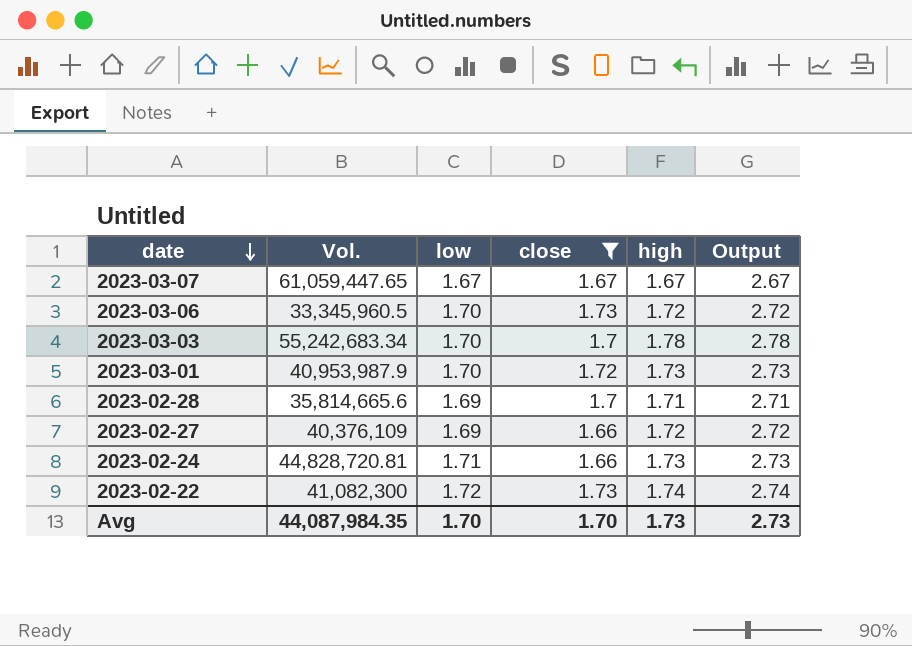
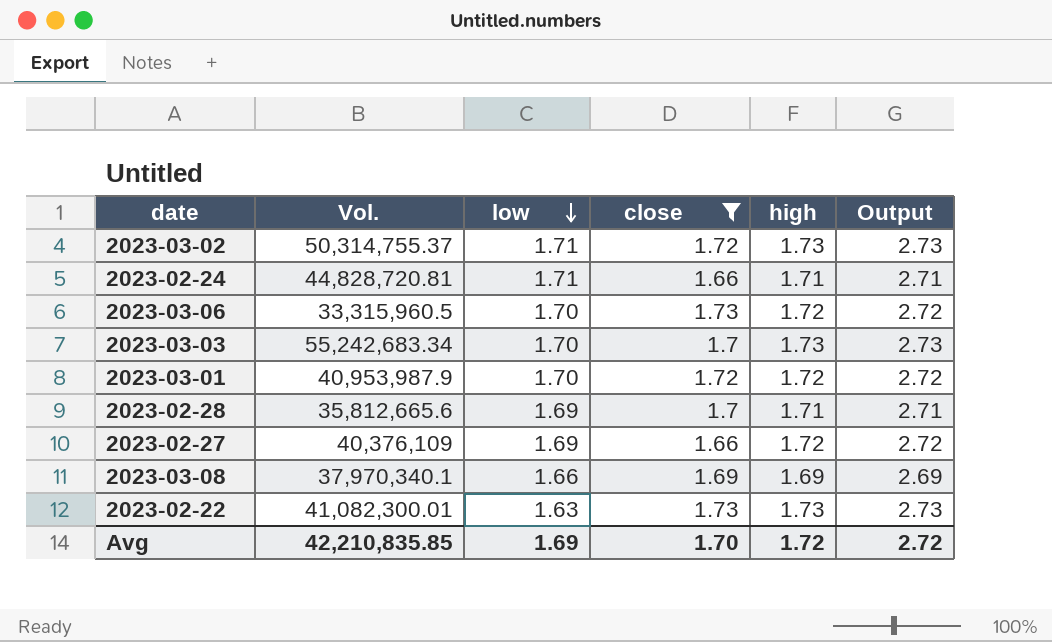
row order: date descending -> low descending
row 2023-03-07: 61,059,447.65 | 1.67 | 1.67 | 1.67 | 2.67 -> none
row 2023-03-02: none -> 50,314,755.37 | 1.71 | 1.72 | 1.73 | 2.73
2023-02-24 | high: 1.73 -> 1.71
2023-02-24 | Output: 2.73 -> 2.71
2023-03-06 | Vol.: 33,345,960.5 -> 33,315,960.5
2023-03-03 | high: 1.78 -> 1.73
2023-03-03 | Output: 2.78 -> 2.73
2023-03-01 | high: 1.73 -> 1.72
2023-03-01 | Output: 2.73 -> 2.72
2023-02-28 | Vol.: 35,814,665.6 -> 35,812,665.6
row 2023-03-08: none -> 37,970,340.1 | 1.66 | 1.69 | 1.69 | 2.69
2023-02-22 | Vol.: 41,082,300 -> 41,082,300.01
2023-02-22 | low: 1.72 -> 1.63
2023-02-22 | high: 1.74 -> 1.73
2023-02-22 | Output: 2.74 -> 2.73
Avg | Vol.: 44,087,984.35 -> 42,210,835.85
Avg | low: 1.70 -> 1.69
Avg | high: 1.73 -> 1.72
Avg | Output: 2.73 -> 2.72

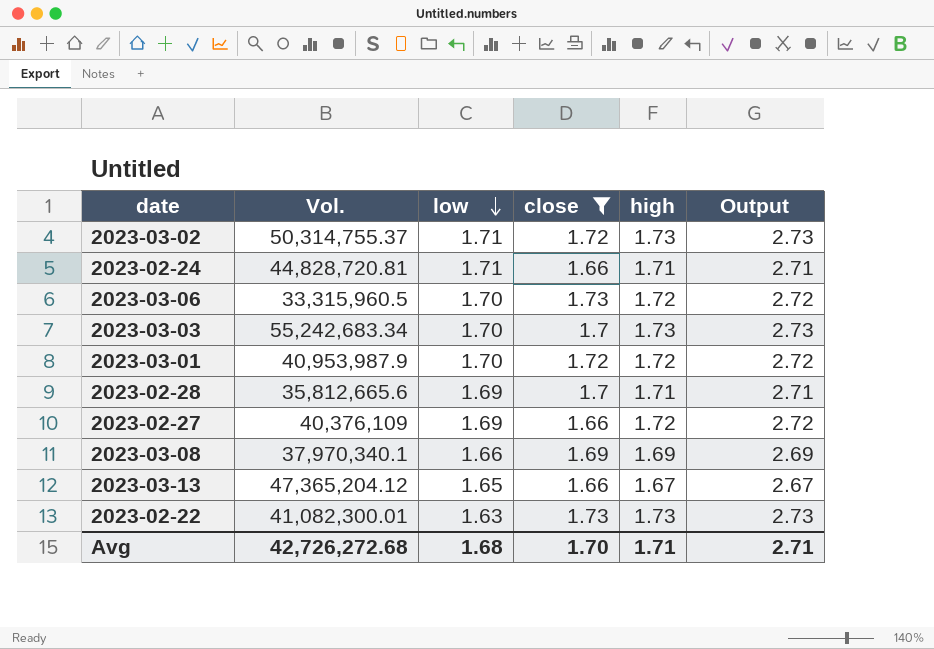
row 2023-03-13: none -> 47,365,204.12 | 1.65 | 1.66 | 1.67 | 2.67
Avg | Vol.: 42,210,835.85 -> 42,726,272.68
Avg | low: 1.69 -> 1.68
Avg | high: 1.72 -> 1.71
Avg | Output: 2.72 -> 2.71

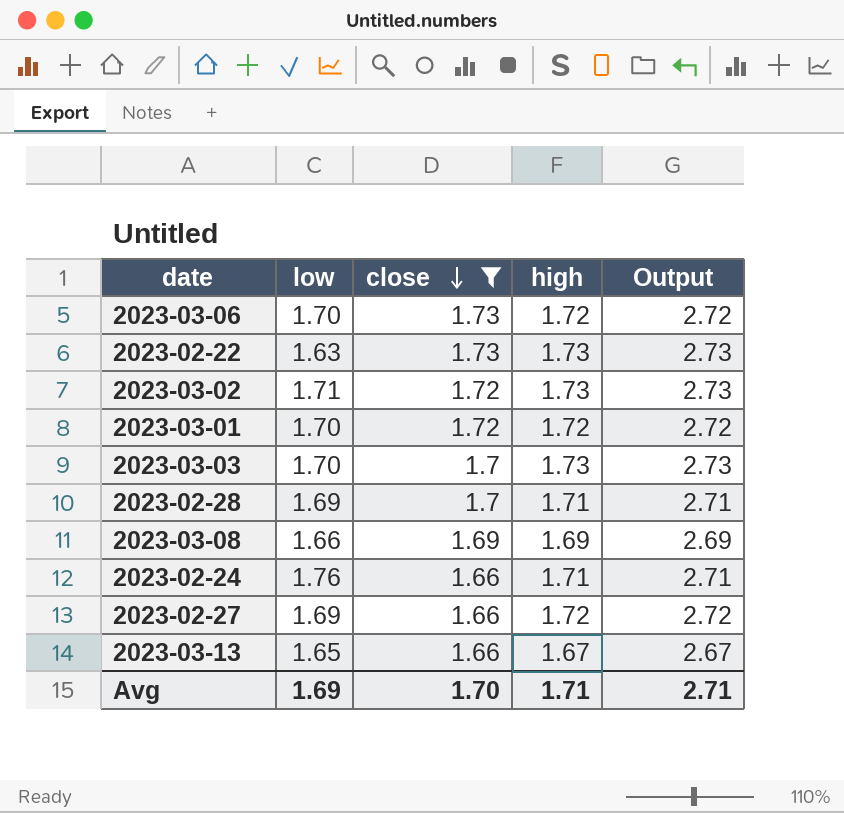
row order: low descending -> close descending
column Vol. | position: 2 -> none
2023-02-24 | low: 1.71 -> 1.76
Avg | low: 1.68 -> 1.69

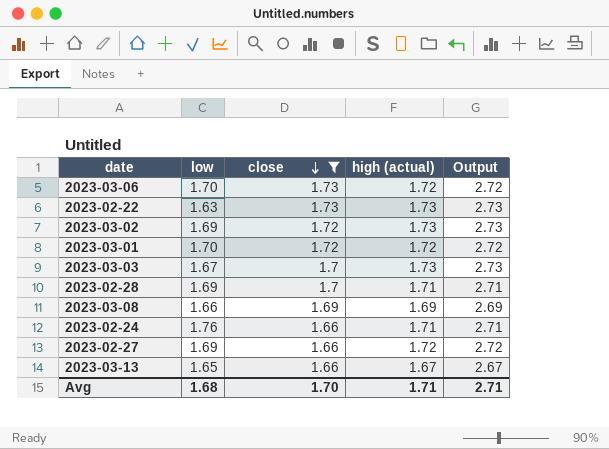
column name: high -> high (actual)
2023-03-02 | low: 1.71 -> 1.69
2023-03-03 | low: 1.70 -> 1.67
Avg | low: 1.69 -> 1.68

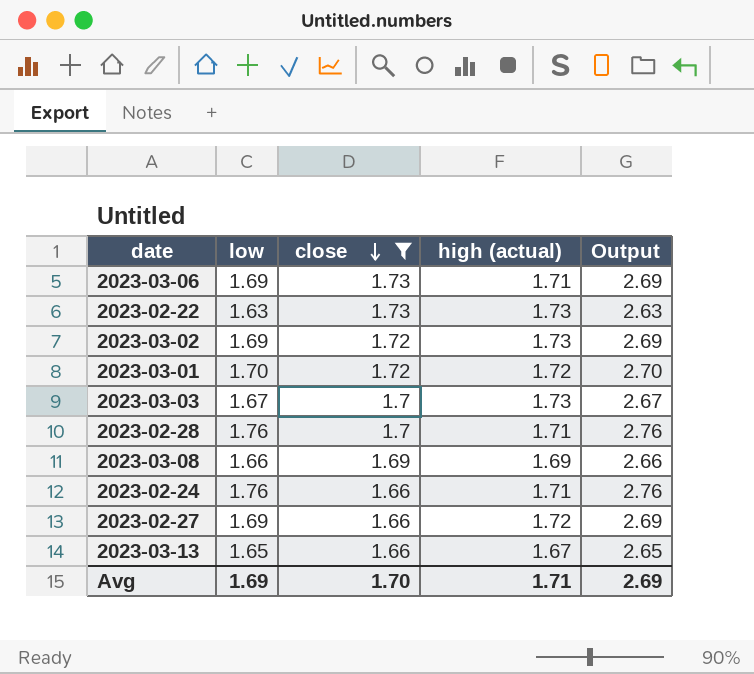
column Output | formula: [high (actual)] + 1 -> [low] + 1
2023-03-06 | low: 1.70 -> 1.69
2023-03-06 | high (actual): 1.72 -> 1.71
2023-02-28 | low: 1.69 -> 1.76
Avg | low: 1.68 -> 1.69
Avg | Output: 2.71 -> 2.69

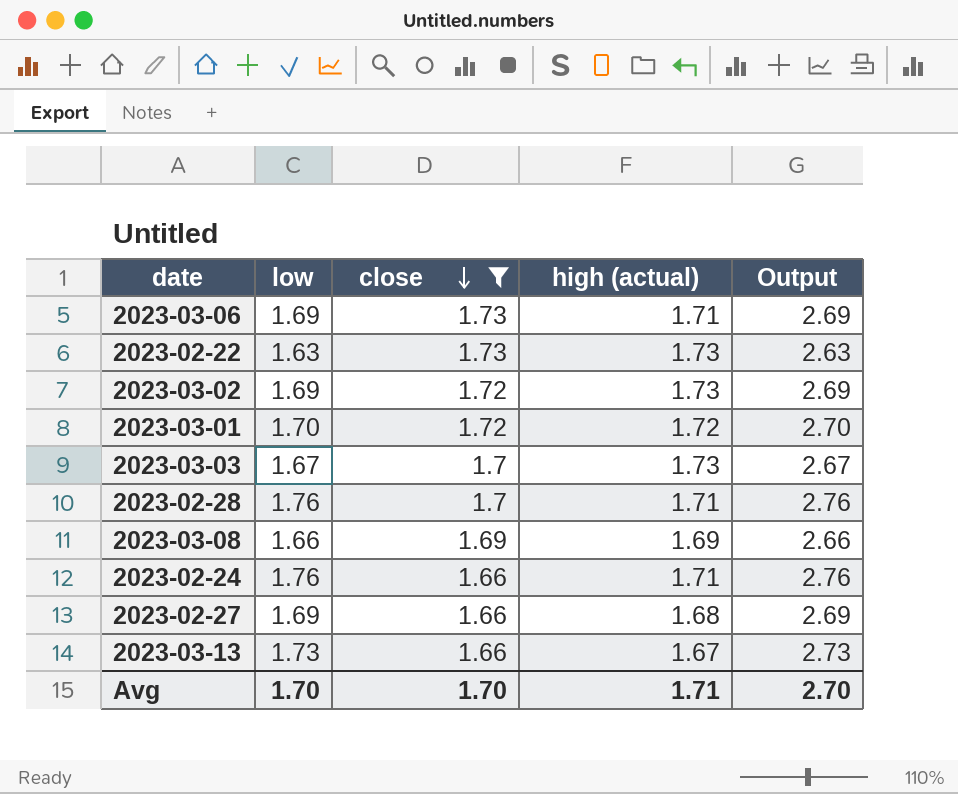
2023-02-27 | high (actual): 1.72 -> 1.68
2023-03-13 | low: 1.65 -> 1.73
2023-03-13 | Output: 2.65 -> 2.73
Avg | low: 1.69 -> 1.70
Avg | Output: 2.69 -> 2.70

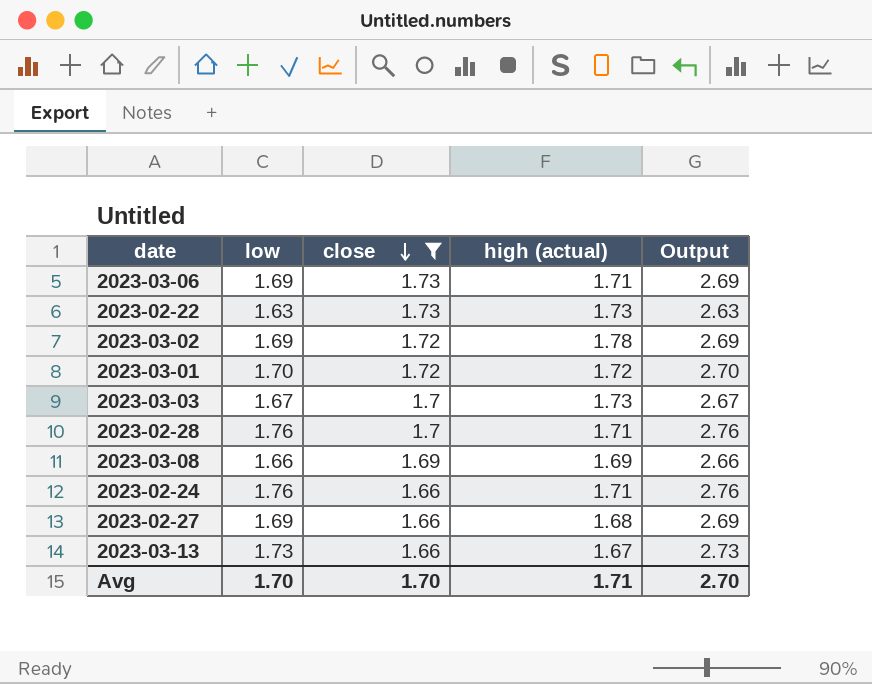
2023-03-02 | high (actual): 1.73 -> 1.78

